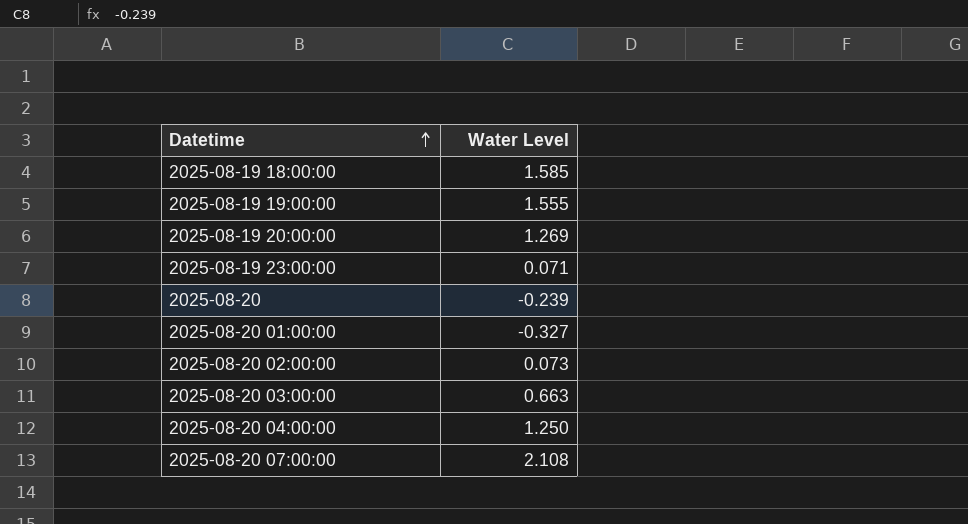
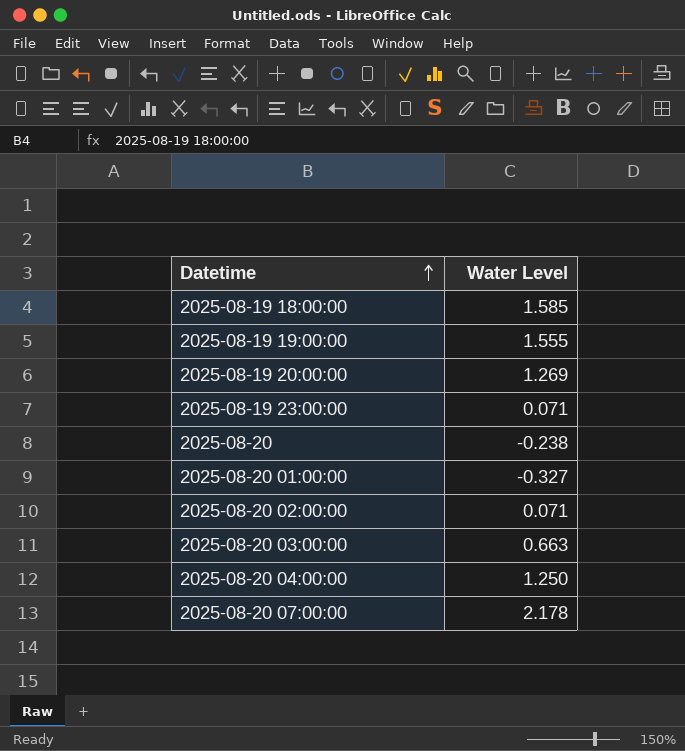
2025-08-20 | Water Level: -0.239 -> -0.238
2025-08-20 02:00:00 | Water Level: 0.073 -> 0.071
2025-08-20 07:00:00 | Water Level: 2.108 -> 2.178

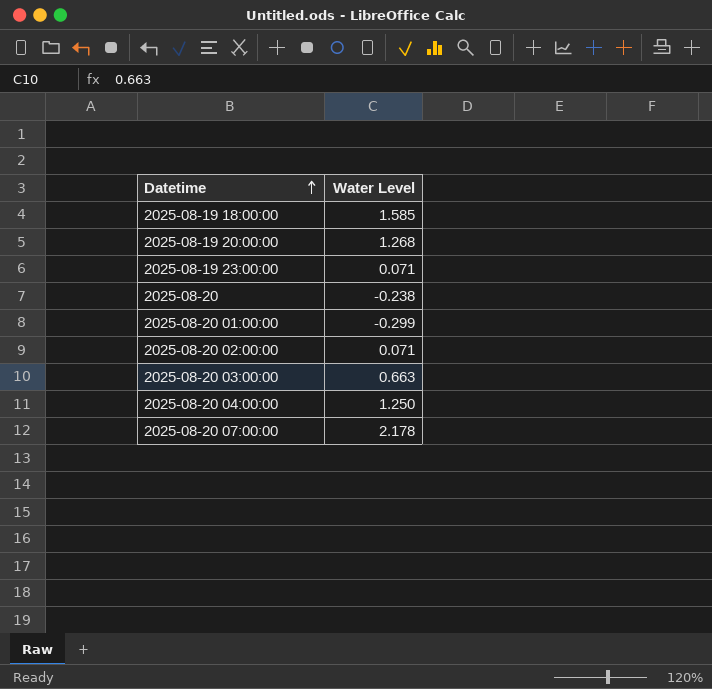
row 2025-08-19 19:00:00: 1.555 -> none
2025-08-19 20:00:00 | Water Level: 1.269 -> 1.268
2025-08-20 01:00:00 | Water Level: -0.327 -> -0.299

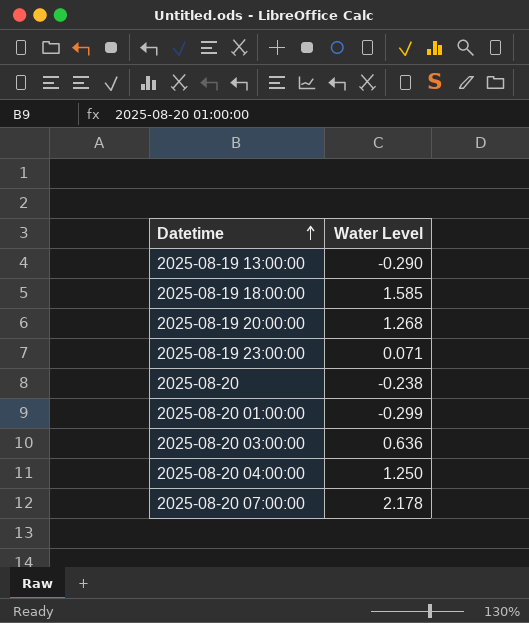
row 2025-08-20 02:00:00: 0.071 -> none
row 2025-08-19 13:00:00: none -> -0.290
2025-08-20 03:00:00 | Water Level: 0.663 -> 0.636

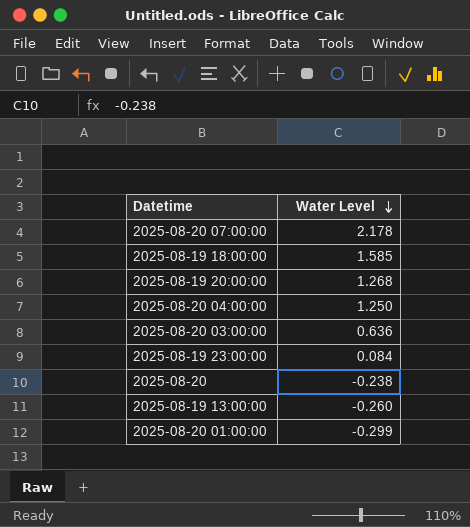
row order: Datetime ascending -> Water Level descending
2025-08-19 23:00:00 | Water Level: 0.071 -> 0.084
2025-08-19 13:00:00 | Water Level: -0.290 -> -0.260

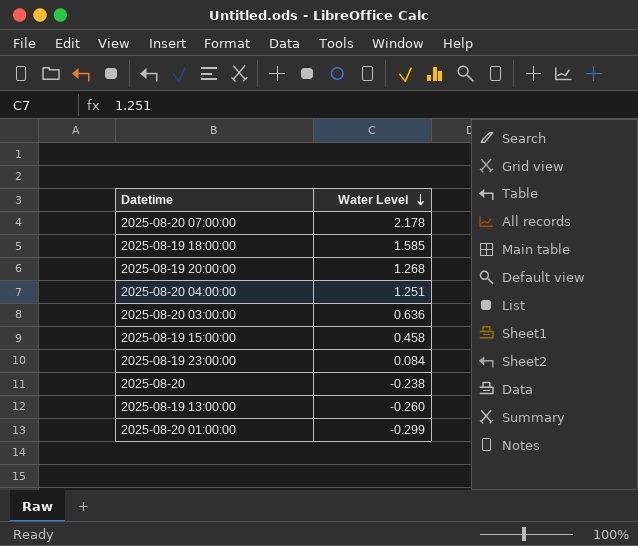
2025-08-20 04:00:00 | Water Level: 1.250 -> 1.251
row 2025-08-19 15:00:00: none -> 0.458

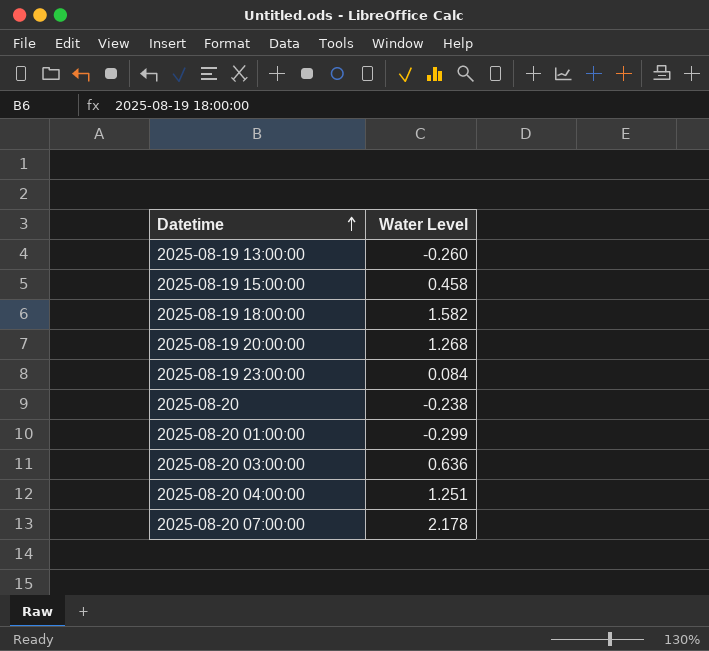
row order: Water Level descending -> Datetime ascending
2025-08-19 18:00:00 | Water Level: 1.585 -> 1.582

